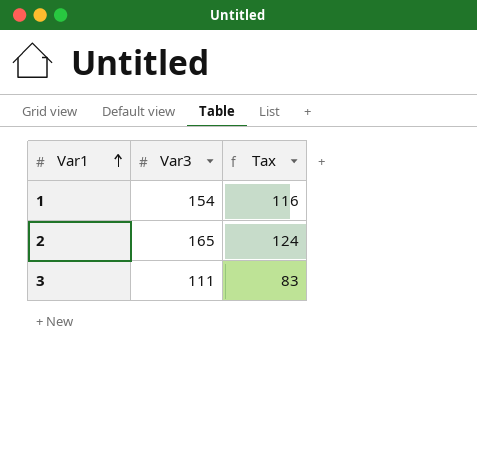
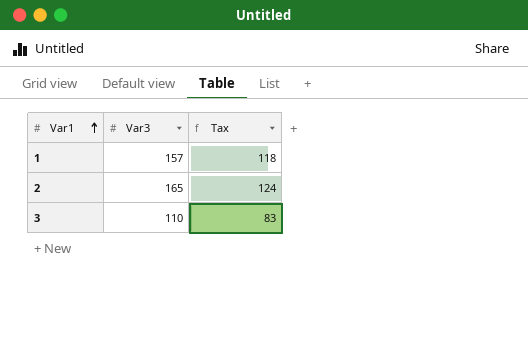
1 | Var3: 154 -> 157
1 | Tax: 116 -> 118
3 | Var3: 111 -> 110

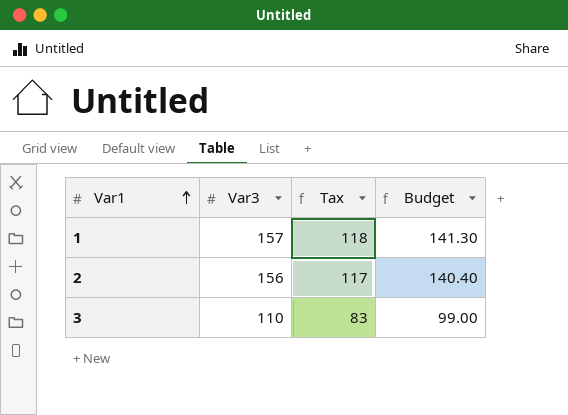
column Budget | formula: none -> [Var3] * 0.9
2 | Var3: 165 -> 156
2 | Tax: 124 -> 117

